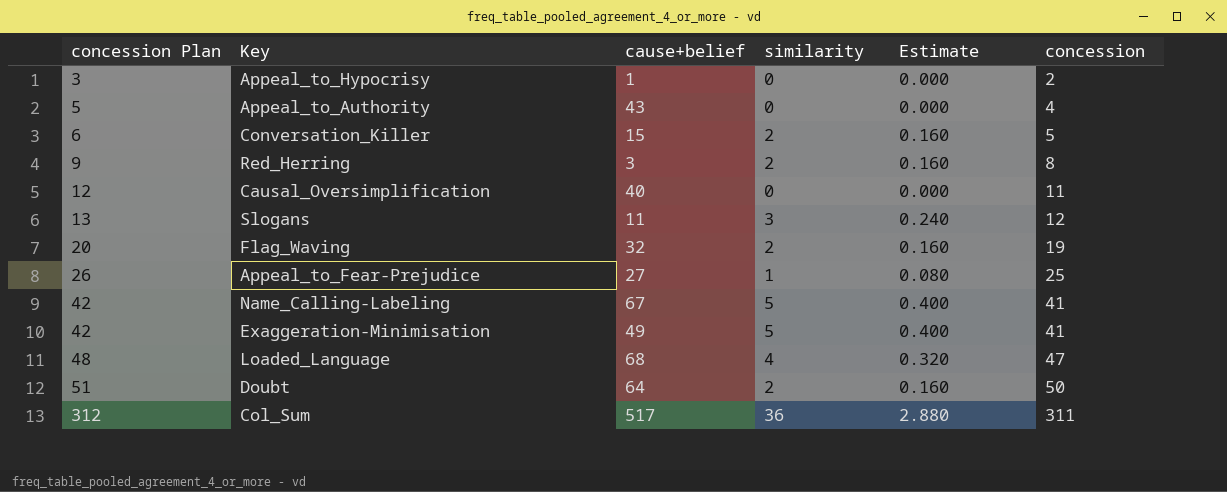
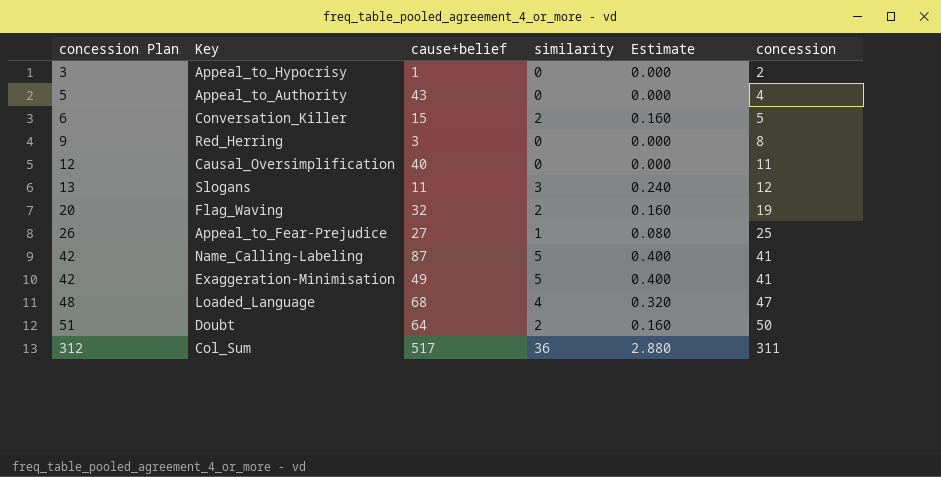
Red_Herring | similarity: 2 -> 0
Red_Herring | Estimate: 0.160 -> 0.000
Name_Calling-Labeling | cause+belief: 67 -> 87

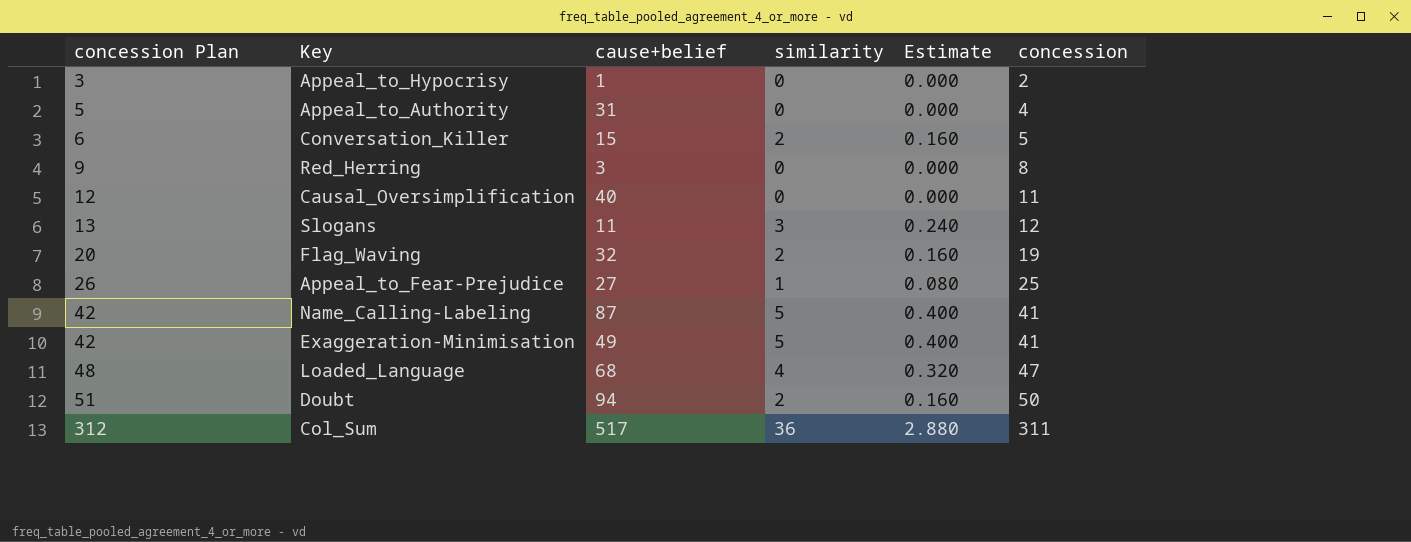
Appeal_to_Authority | cause+belief: 43 -> 31
Doubt | cause+belief: 64 -> 94

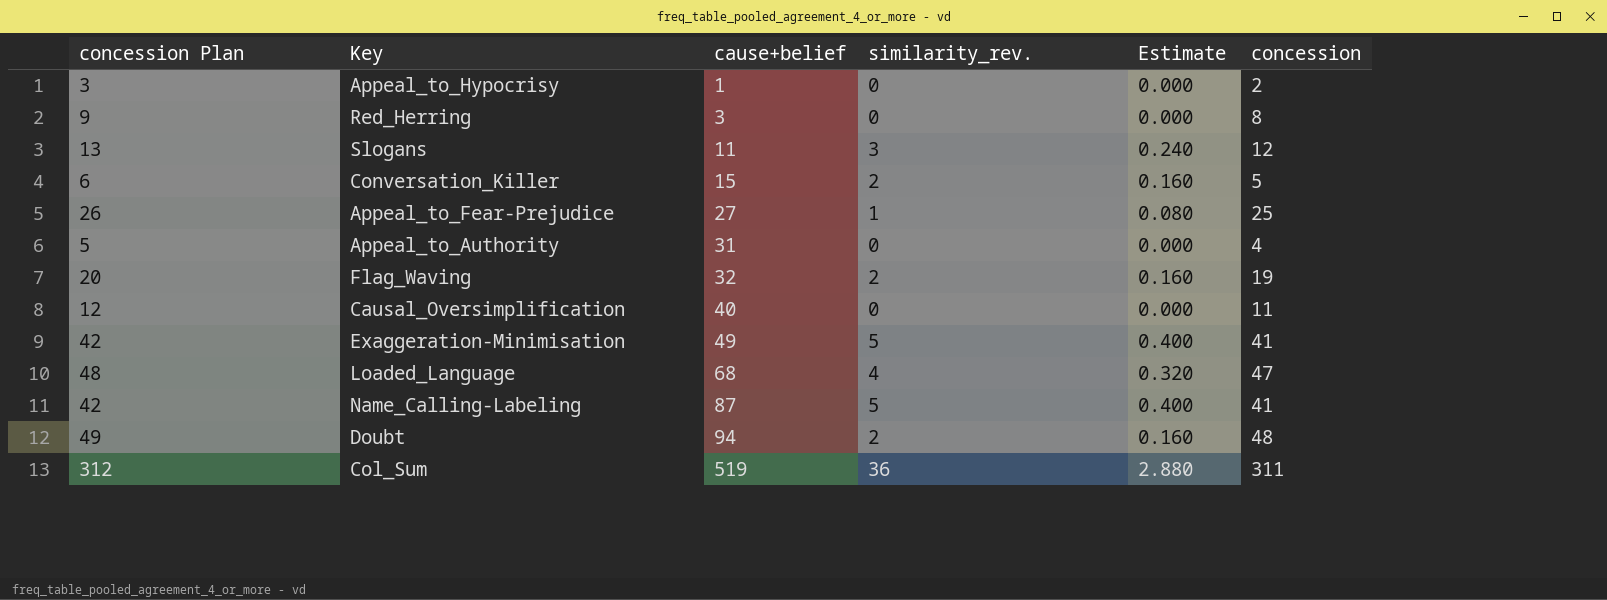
row order: concession Plan ascending -> cause+belief ascending
column name: similarity -> similarity_rev.
Doubt | concession Plan: 51 -> 49
Doubt | concession: 50 -> 48
Col_Sum | cause+belief: 517 -> 519

